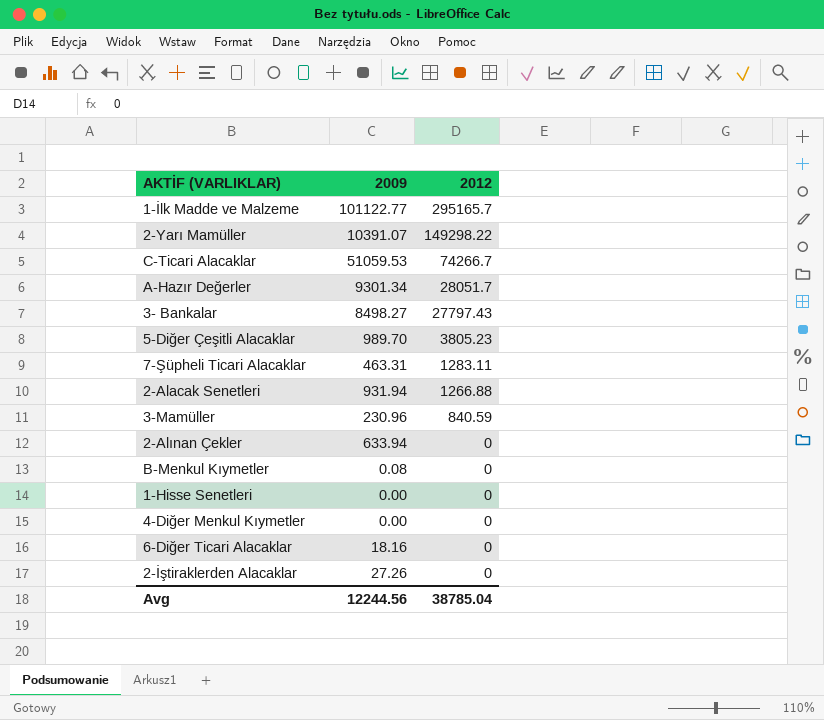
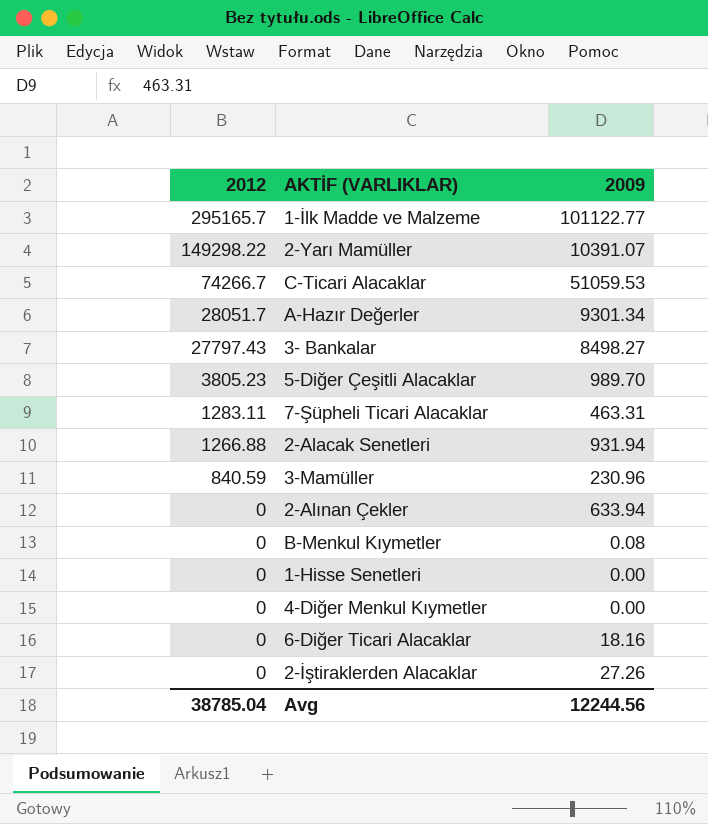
column 2012 | position: 3 -> 1

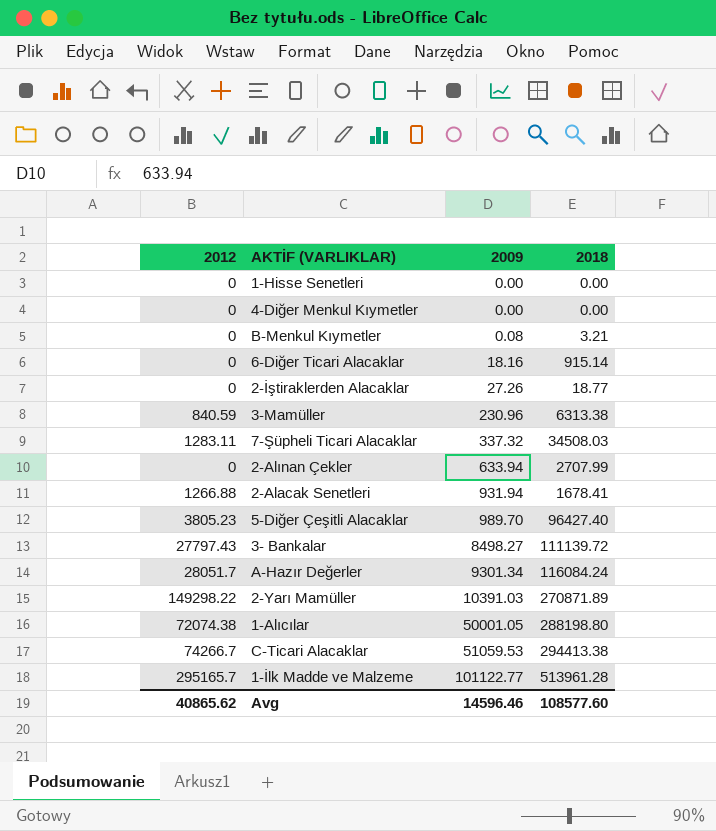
row order: 2012 descending -> 2009 ascending
column 2018 | position: none -> 4
7-Şüpheli Ticari Alacaklar | 2009: 463.31 -> 337.32
2-Yarı Mamüller | 2009: 10391.07 -> 10391.03
row 1-Alıcılar: none -> 72074.38 | 50001.05 | 288198.80
Avg | 2012: 38785.04 -> 40865.62
Avg | 2009: 12244.56 -> 14596.46

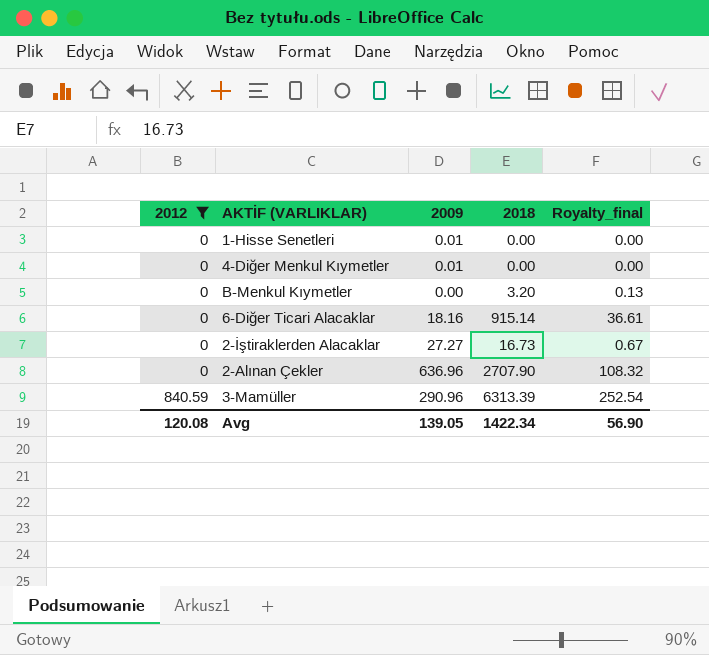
filter: none -> 2012 <= 840.59
row order: 2009 ascending -> 2012 ascending
column Royalty_final | formula: none -> [2018] * 0.04
1-Hisse Senetleri | 2009: 0.00 -> 0.01
4-Diğer Menkul Kıymetler | 2009: 0.00 -> 0.01
B-Menkul Kıymetler | 2009: 0.08 -> 0.00
B-Menkul Kıymetler | 2018: 3.21 -> 3.20
2-İştiraklerden Alacaklar | 2009: 27.26 -> 27.27
2-İştiraklerden Alacaklar | 2018: 18.77 -> 16.73
2-Alınan Çekler | 2009: 633.94 -> 636.96
2-Alınan Çekler | 2018: 2707.99 -> 2707.90
3-Mamüller | 2009: 230.96 -> 290.96
3-Mamüller | 2018: 6313.38 -> 6313.39
Avg | 2012: 40865.62 -> 120.08
Avg | 2009: 14596.46 -> 139.05
Avg | 2018: 108577.60 -> 1422.34

